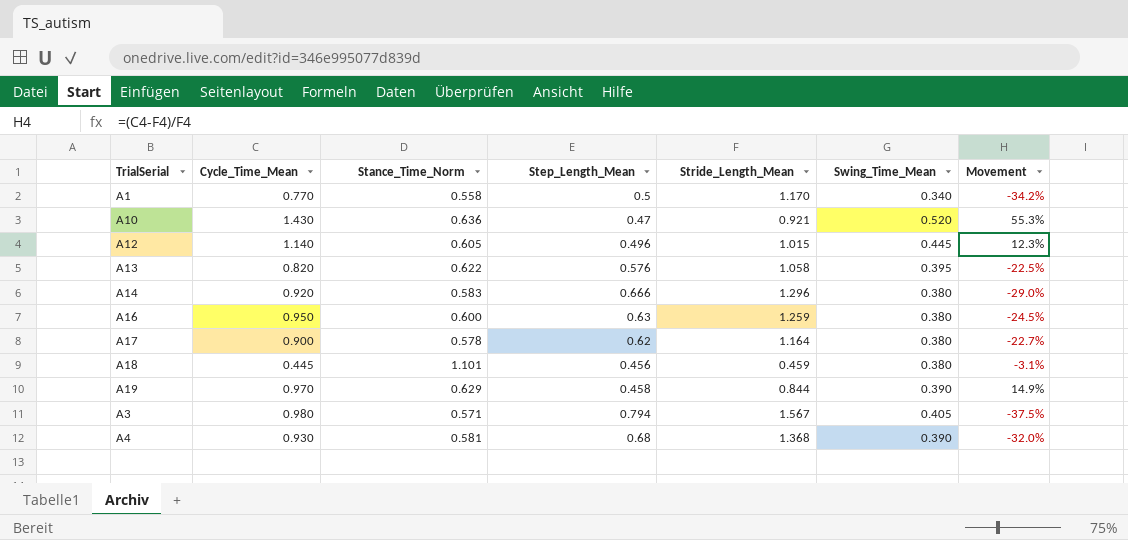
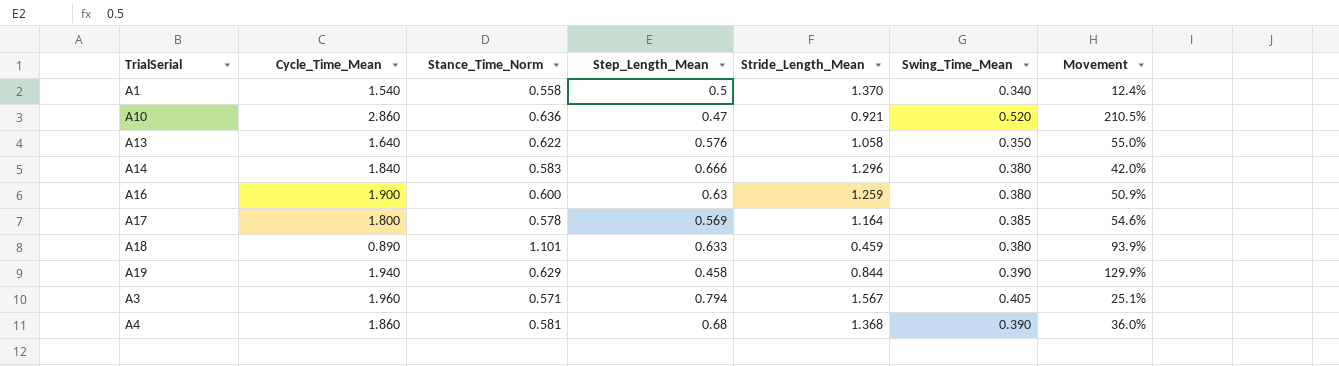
row A12: 1.140 | 0.605 | 0.496 | 1.015 | 0.445 | 12.3% -> none
A1 | Cycle_Time_Mean: 0.770 -> 1.540
A1 | Stride_Length_Mean: 1.170 -> 1.370
A1 | Movement: -34.2% -> 12.4%
A10 | Cycle_Time_Mean: 1.430 -> 2.860
A10 | Movement: 55.3% -> 210.5%
A13 | Cycle_Time_Mean: 0.820 -> 1.640
A13 | Swing_Time_Mean: 0.395 -> 0.350
A13 | Movement: -22.5% -> 55.0%
A14 | Cycle_Time_Mean: 0.920 -> 1.840
A14 | Movement: -29.0% -> 42.0%
A16 | Cycle_Time_Mean: 0.950 -> 1.900
A16 | Movement: -24.5% -> 50.9%
A17 | Cycle_Time_Mean: 0.900 -> 1.800
A17 | Step_Length_Mean: 0.62 -> 0.569
A17 | Swing_Time_Mean: 0.380 -> 0.385
A17 | Movement: -22.7% -> 54.6%
A18 | Cycle_Time_Mean: 0.445 -> 0.890
A18 | Step_Length_Mean: 0.456 -> 0.633
A18 | Movement: -3.1% -> 93.9%
A19 | Cycle_Time_Mean: 0.970 -> 1.940
A19 | Movement: 14.9% -> 129.9%
A3 | Cycle_Time_Mean: 0.980 -> 1.960
A3 | Movement: -37.5% -> 25.1%
A4 | Cycle_Time_Mean: 0.930 -> 1.860
A4 | Movement: -32.0% -> 36.0%

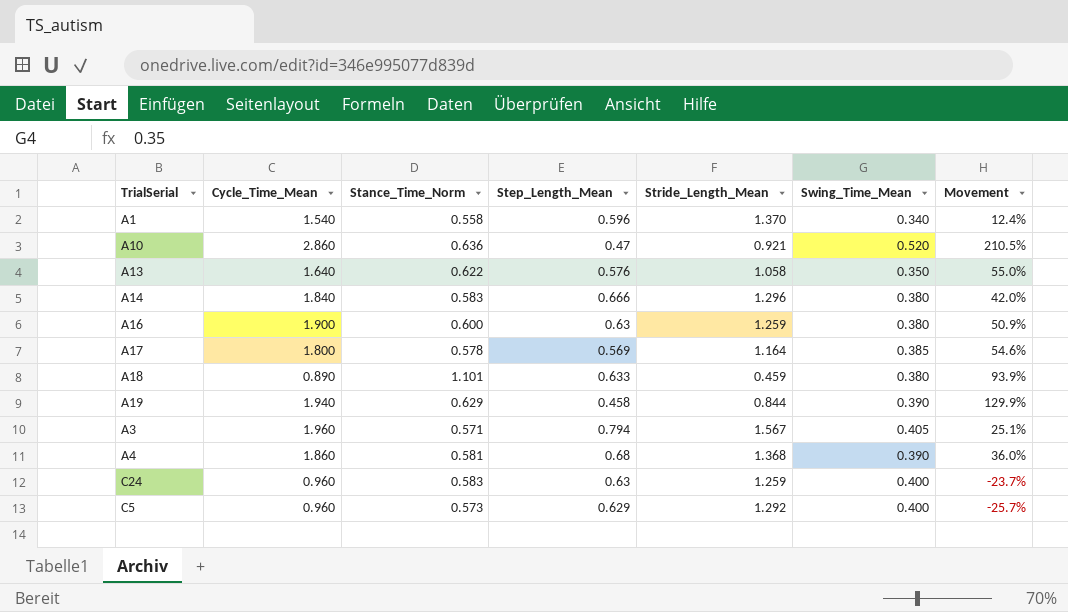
A1 | Step_Length_Mean: 0.5 -> 0.596
row C24: none -> 0.960 | 0.583 | 0.63 | 1.259 | 0.400 | -23.7%
row C5: none -> 0.960 | 0.573 | 0.629 | 1.292 | 0.400 | -25.7%

